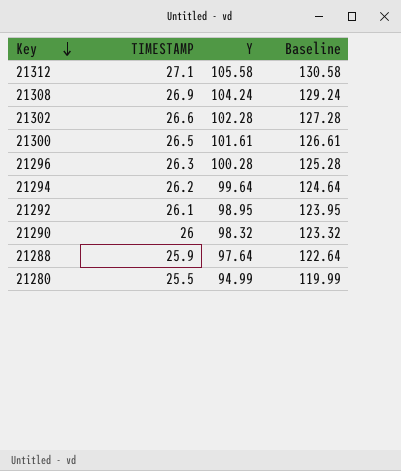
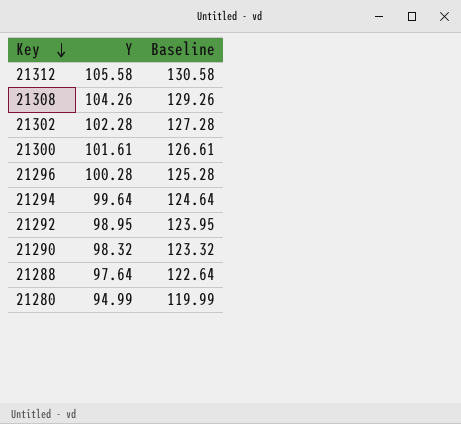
column TIMESTAMP | position: 2 -> none
21308 | Y: 104.24 -> 104.26
21308 | Baseline: 129.24 -> 129.26

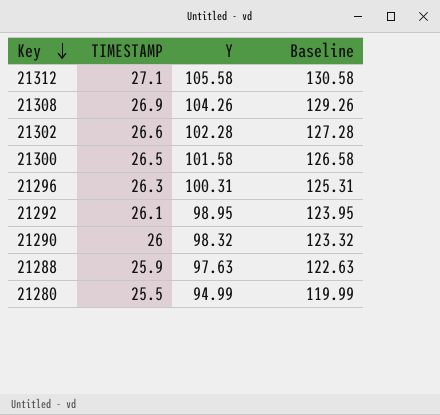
column TIMESTAMP | position: none -> 2
row 21294: 99.64 | 124.64 -> none
21300 | Y: 101.61 -> 101.58
21300 | Baseline: 126.61 -> 126.58
21296 | Y: 100.28 -> 100.31
21296 | Baseline: 125.28 -> 125.31
21288 | Y: 97.64 -> 97.63
21288 | Baseline: 122.64 -> 122.63

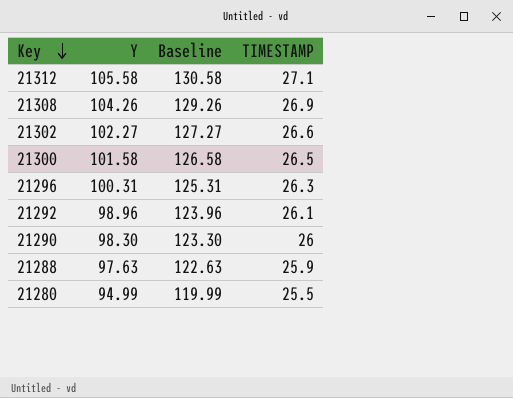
column TIMESTAMP | position: 2 -> 4
21302 | Y: 102.28 -> 102.27
21302 | Baseline: 127.28 -> 127.27
21292 | Y: 98.95 -> 98.96
21292 | Baseline: 123.95 -> 123.96
21290 | Y: 98.32 -> 98.30
21290 | Baseline: 123.32 -> 123.30

